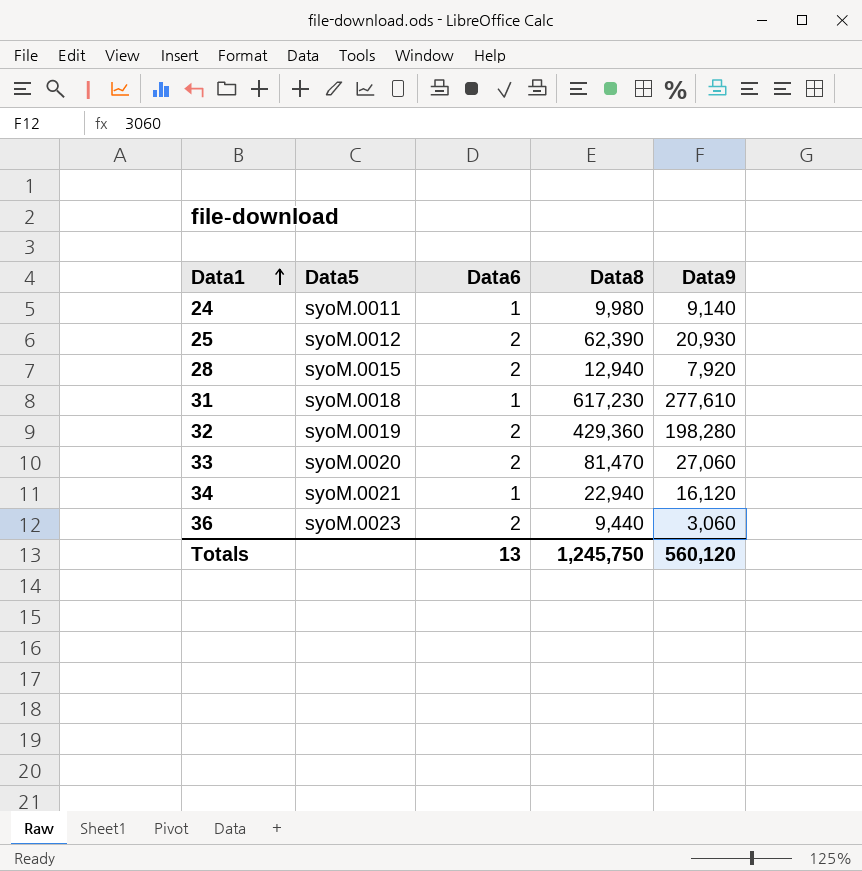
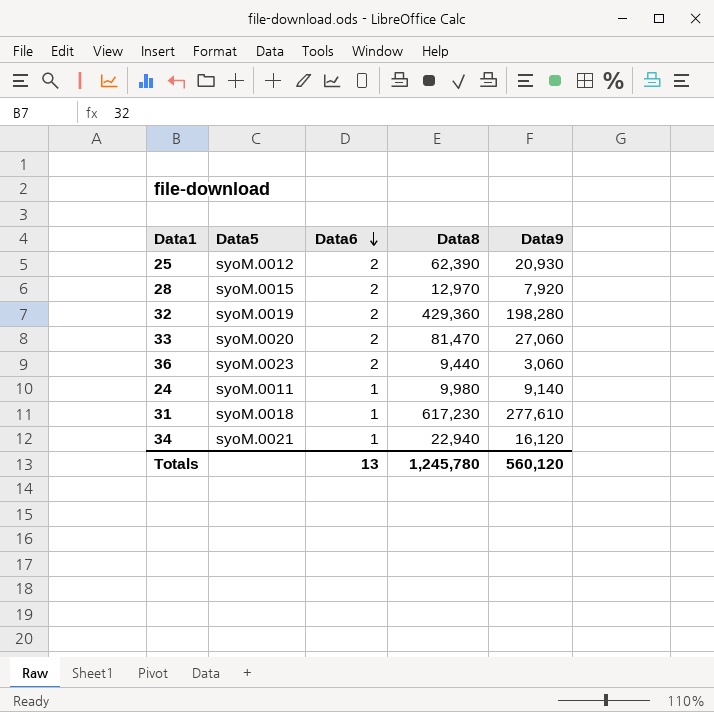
row order: Data1 ascending -> Data6 descending
28 | Data8: 12,940 -> 12,970
Totals | Data8: 1,245,750 -> 1,245,780

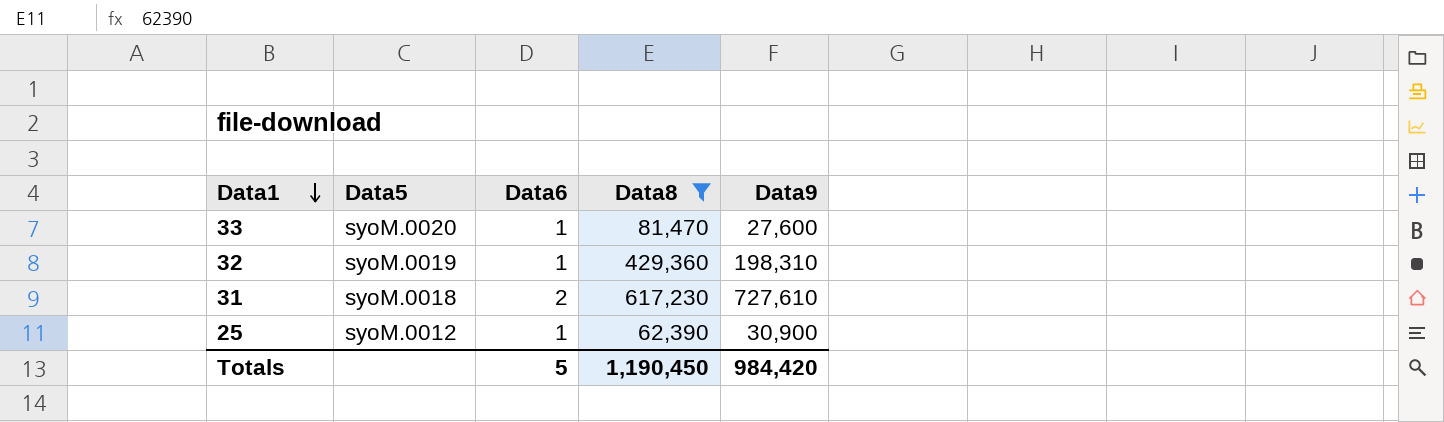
filter: none -> Data8 >= 62,390
row order: Data6 descending -> Data1 descending
33 | Data6: 2 -> 1
33 | Data9: 27,060 -> 27,600
32 | Data6: 2 -> 1
32 | Data9: 198,280 -> 198,310
31 | Data6: 1 -> 2
31 | Data9: 277,610 -> 727,610
25 | Data6: 2 -> 1
25 | Data9: 20,930 -> 30,900
Totals | Data6: 13 -> 5
Totals | Data8: 1,245,780 -> 1,190,450
Totals | Data9: 560,120 -> 984,420

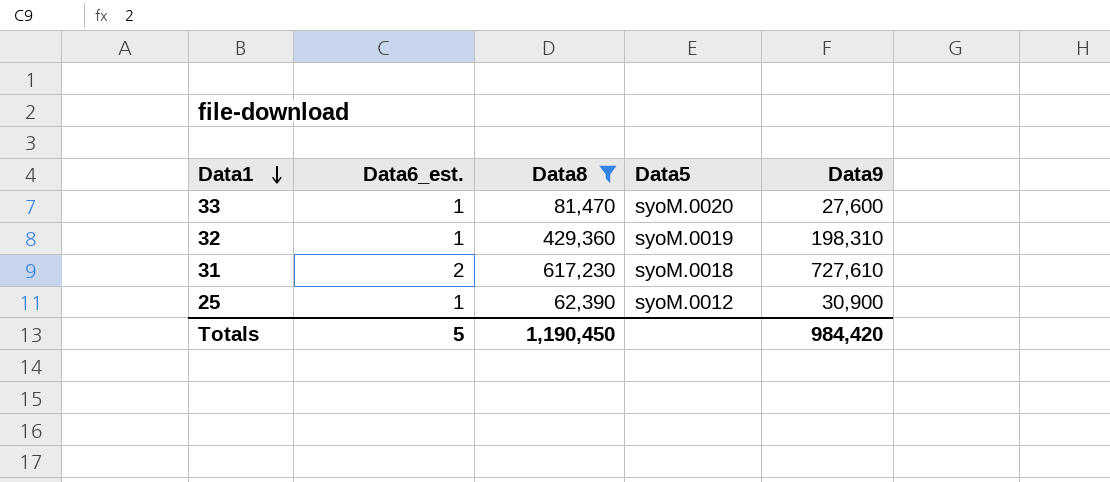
column name: Data6 -> Data6_est.
column Data5 | position: 2 -> 4

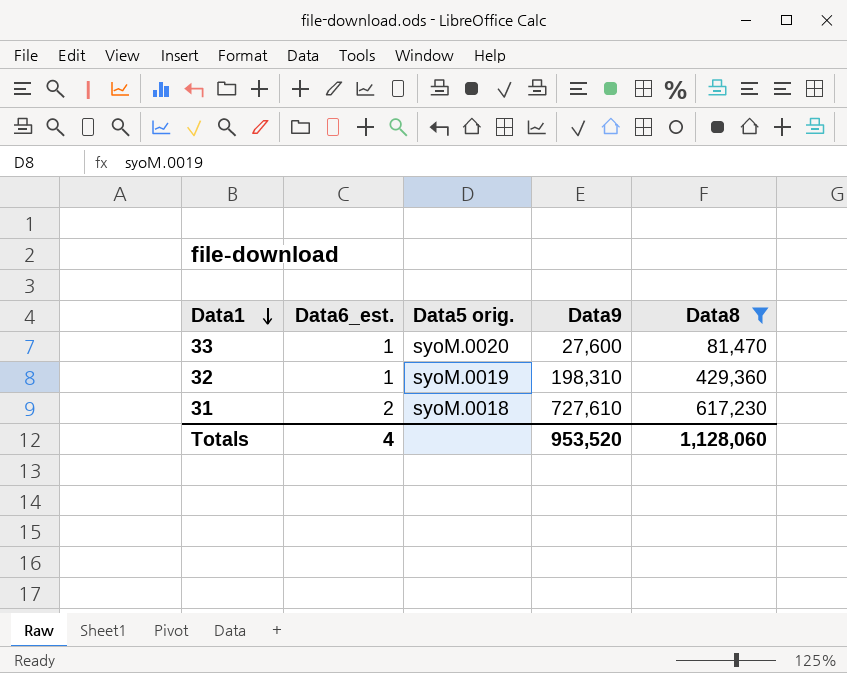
column name: Data5 -> Data5 orig.
column Data8 | position: 3 -> 5
row 25: 1 | 62,390 | syoM.0012 | 30,900 -> none
Totals | Data6_est.: 5 -> 4
Totals | Data9: 984,420 -> 953,520
Totals | Data8: 1,190,450 -> 1,128,060

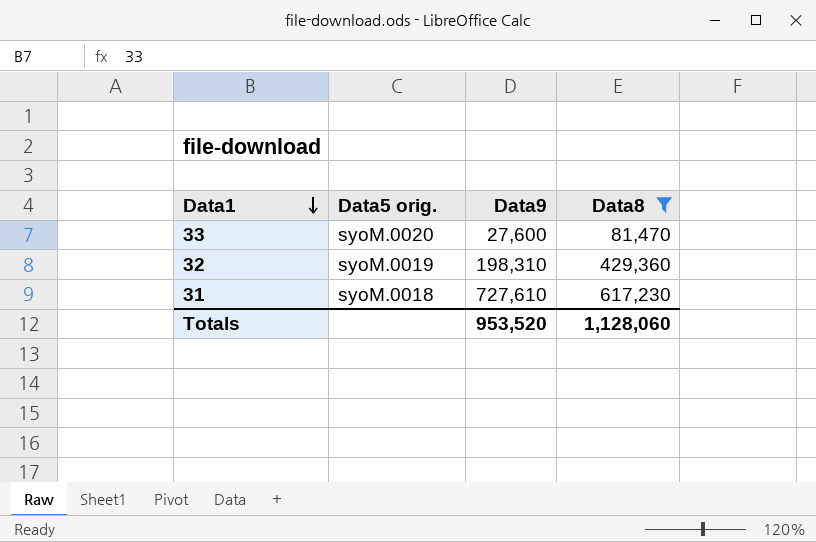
column Data6_est. | position: 2 -> none

